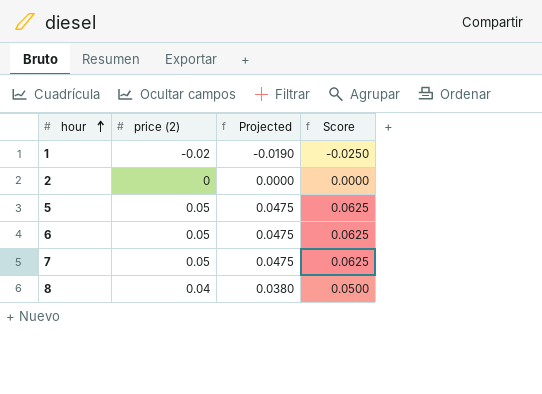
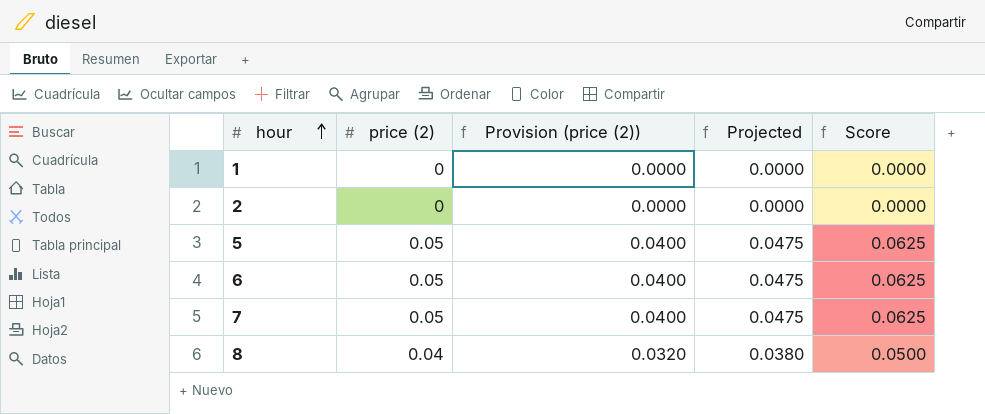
column Provision (price (2)) | formula: none -> [price (2)] * 0.8
1 | price (2): -0.02 -> 0
1 | Projected: -0.0190 -> 0.0000
1 | Score: -0.0250 -> 0.0000

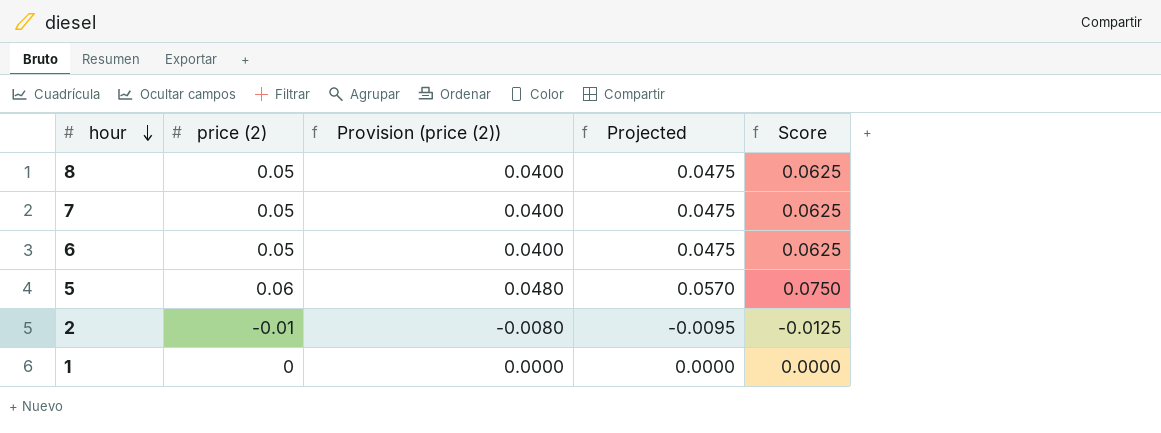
row order: hour ascending -> hour descending
8 | price (2): 0.04 -> 0.05
8 | Provision (price (2)): 0.0320 -> 0.0400
8 | Projected: 0.0380 -> 0.0475
8 | Score: 0.0500 -> 0.0625
5 | price (2): 0.05 -> 0.06
5 | Provision (price (2)): 0.0400 -> 0.0480
5 | Projected: 0.0475 -> 0.0570
5 | Score: 0.0625 -> 0.0750
2 | price (2): 0 -> -0.01
2 | Provision (price (2)): 0.0000 -> -0.0080
2 | Projected: 0.0000 -> -0.0095
2 | Score: 0.0000 -> -0.0125

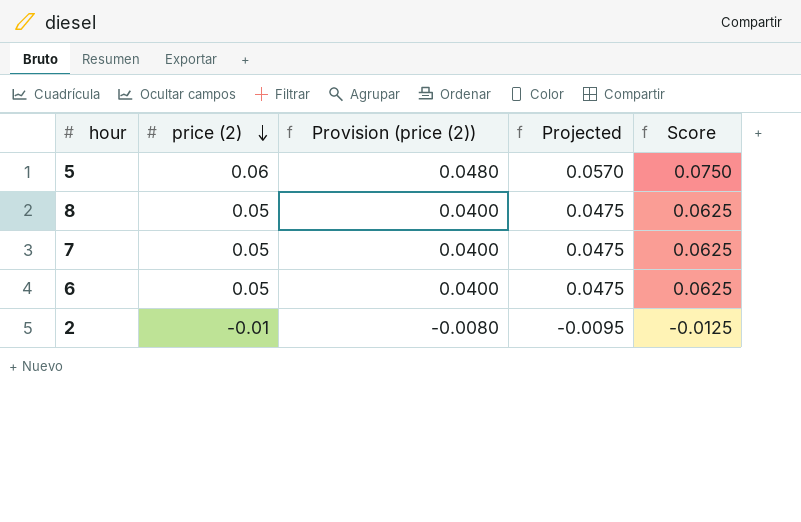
row order: hour descending -> price (2) descending
row 1: 0 | 0.0000 | 0.0000 | 0.0000 -> none

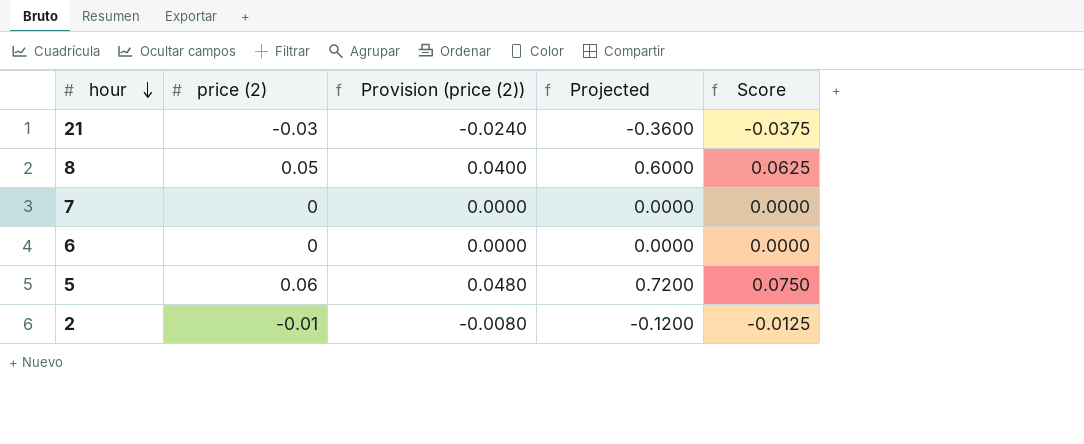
row order: price (2) descending -> hour descending
column Projected | formula: [price (2)] * 0.95 -> [price (2)] * 12
row 21: none -> -0.03 | -0.0240 | -0.3600 | -0.0375
7 | price (2): 0.05 -> 0
7 | Provision (price (2)): 0.0400 -> 0.0000
7 | Score: 0.0625 -> 0.0000
6 | price (2): 0.05 -> 0
6 | Provision (price (2)): 0.0400 -> 0.0000
6 | Score: 0.0625 -> 0.0000

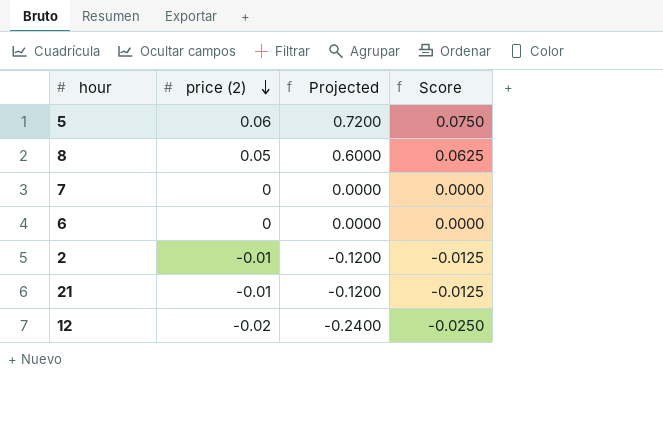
row order: hour descending -> price (2) descending
column Provision (price (2)) | formula: [price (2)] * 0.8 -> none
21 | price (2): -0.03 -> -0.01
21 | Projected: -0.3600 -> -0.1200
21 | Score: -0.0375 -> -0.0125
row 12: none -> -0.02 | -0.2400 | -0.0250

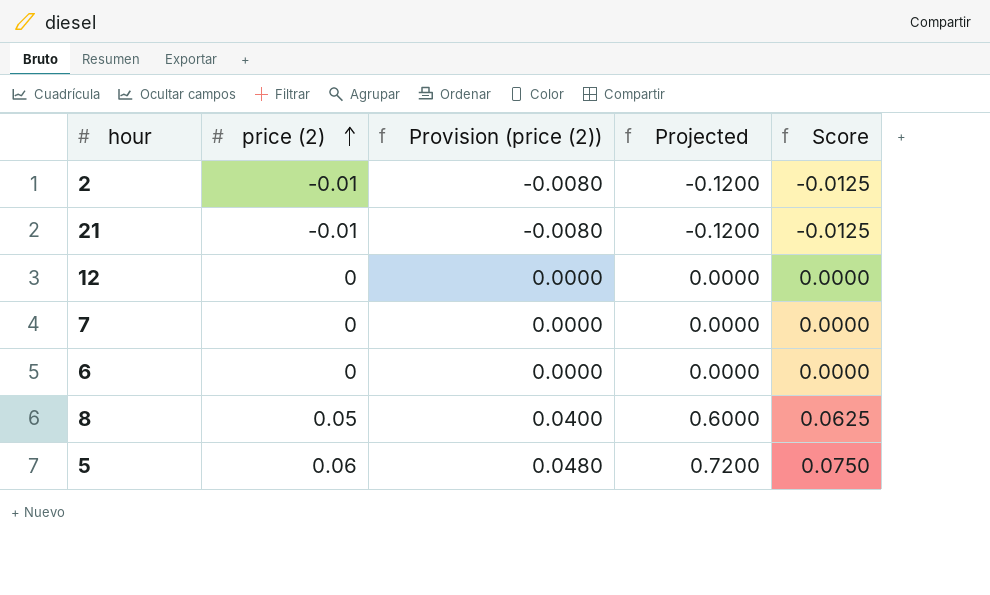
row order: price (2) descending -> price (2) ascending
column Provision (price (2)) | formula: none -> [price (2)] * 0.8
12 | price (2): -0.02 -> 0
12 | Projected: -0.2400 -> 0.0000
12 | Score: -0.0250 -> 0.0000

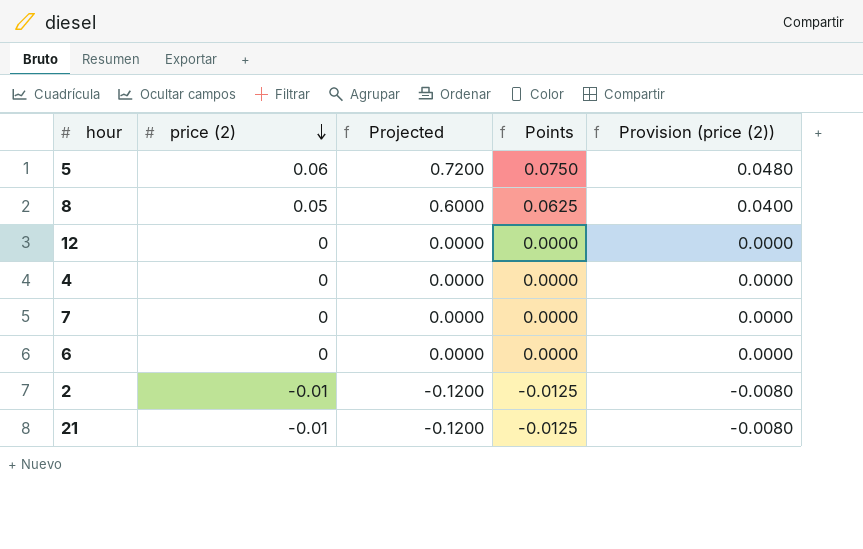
row order: price (2) ascending -> price (2) descending
column name: Score -> Points
column Provision (price (2)) | position: 3 -> 5
row 4: none -> 0 | 0.0000 | 0.0000 | 0.0000

